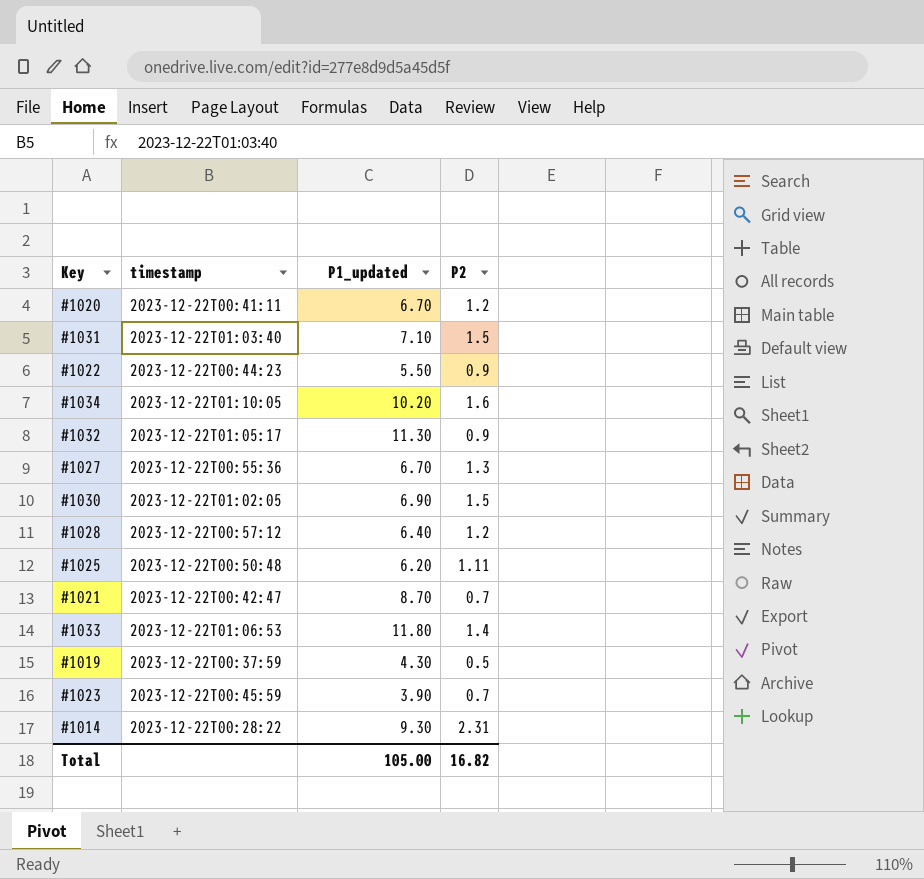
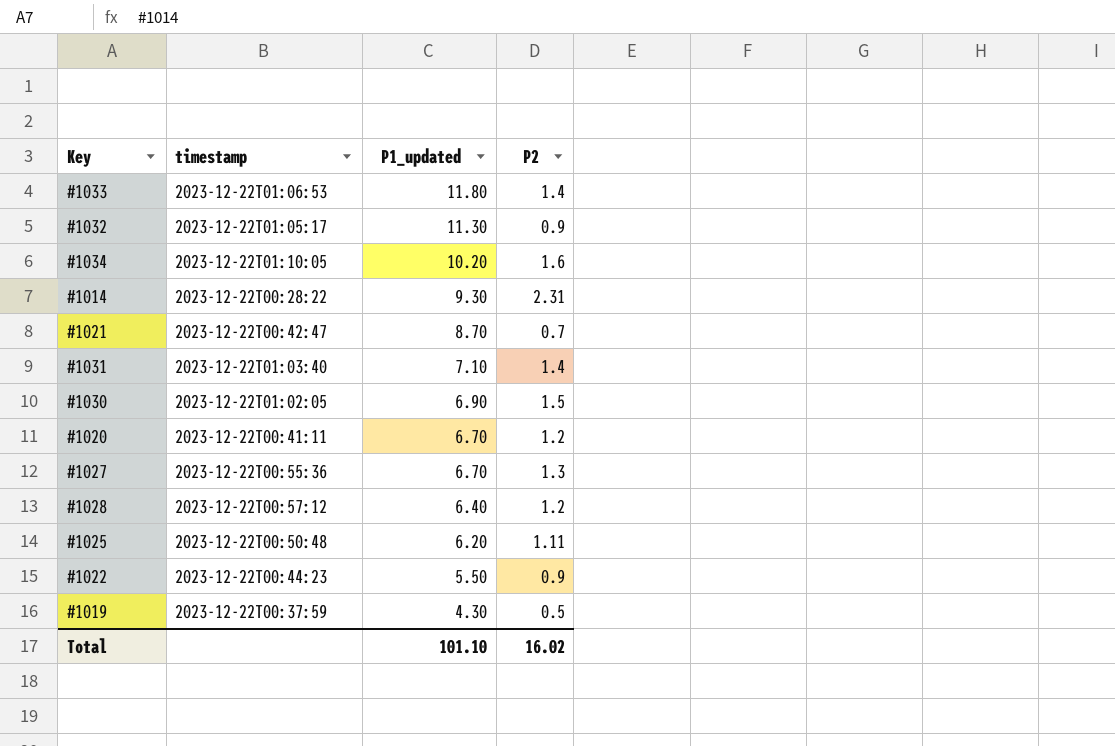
row order: none -> P1_updated descending
row #1023: 2023-12-22T00:45:59 | 3.90 | 0.7 -> none
#1031 | P2: 1.5 -> 1.4
Total | P1_updated: 105.00 -> 101.10
Total | P2: 16.82 -> 16.02

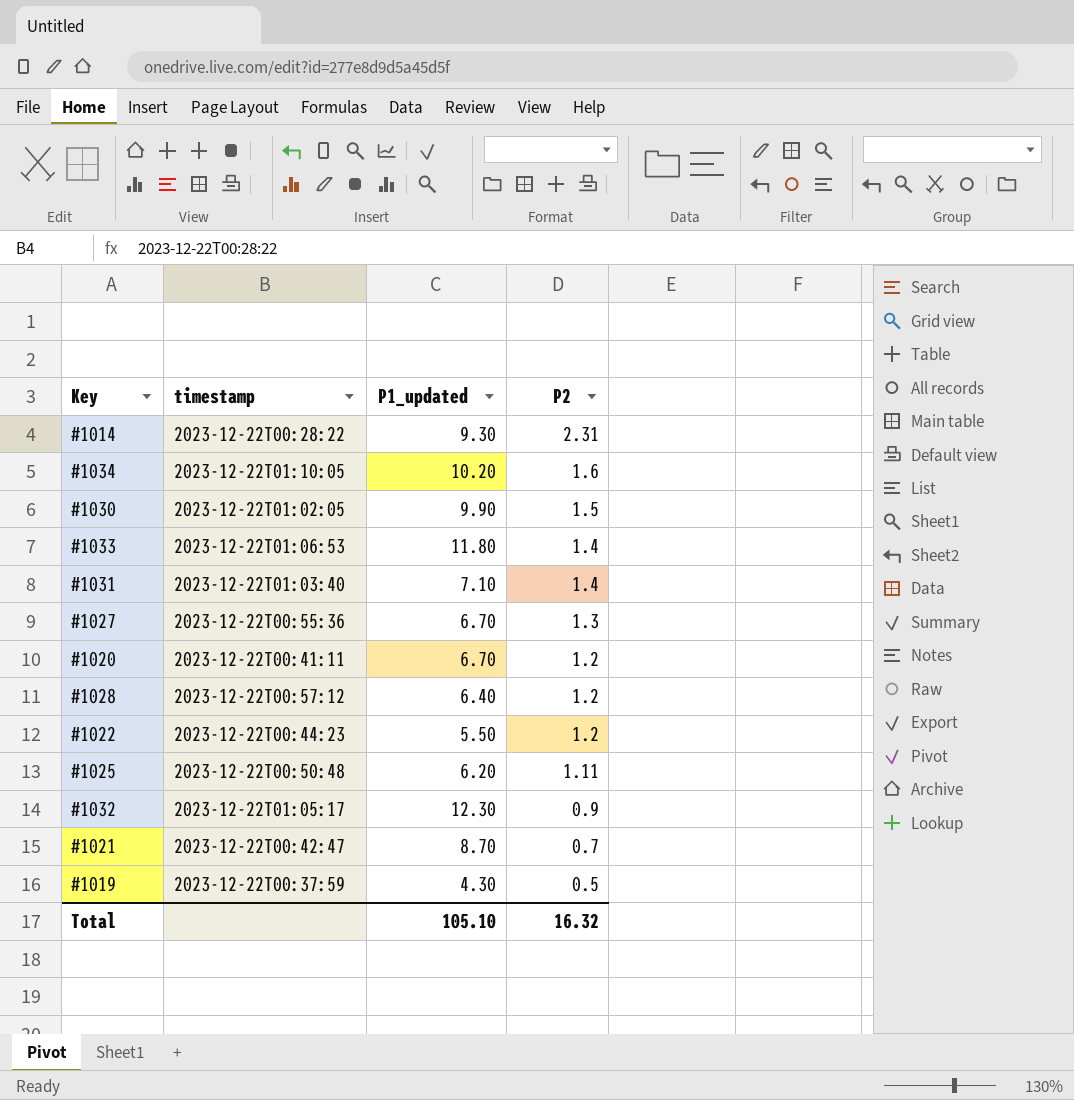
row order: P1_updated descending -> P2 descending
#1030 | P1_updated: 6.90 -> 9.90
#1022 | P2: 0.9 -> 1.2
#1032 | P1_updated: 11.30 -> 12.30
Total | P1_updated: 101.10 -> 105.10
Total | P2: 16.02 -> 16.32

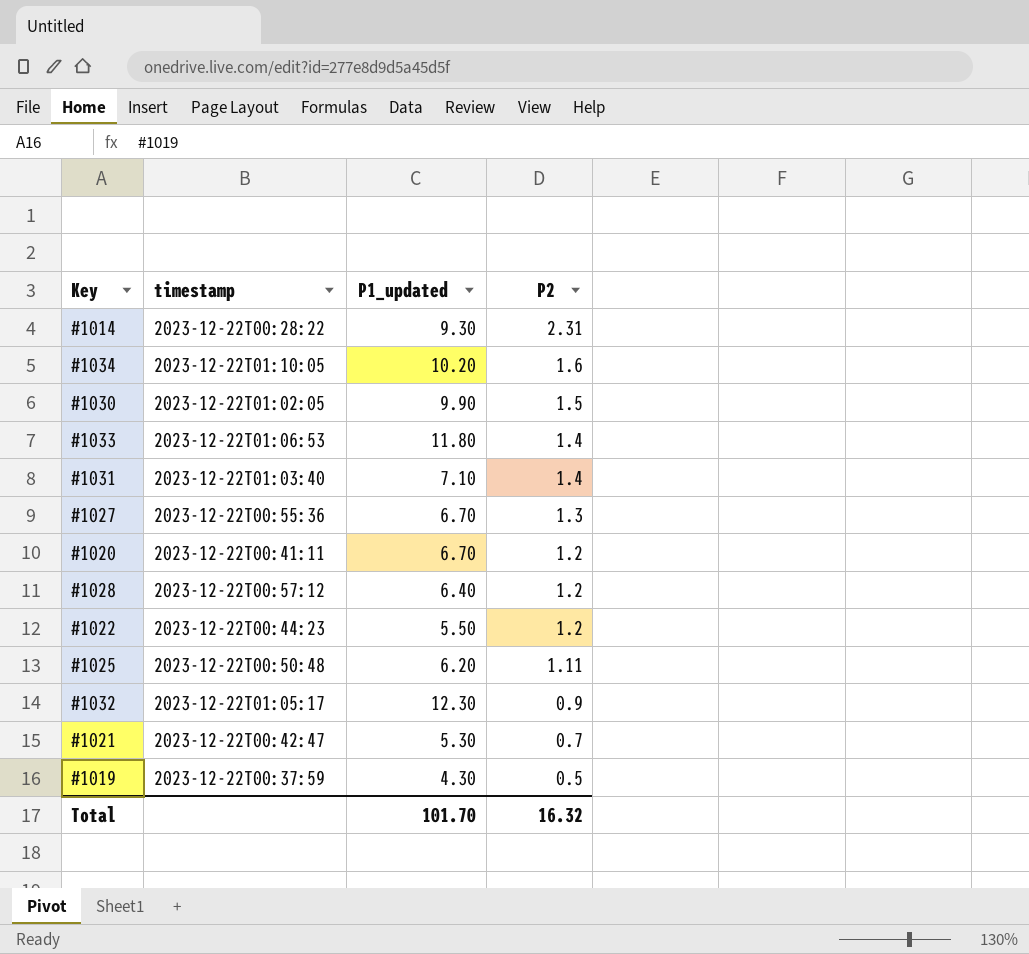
#1021 | P1_updated: 8.70 -> 5.30
Total | P1_updated: 105.10 -> 101.70

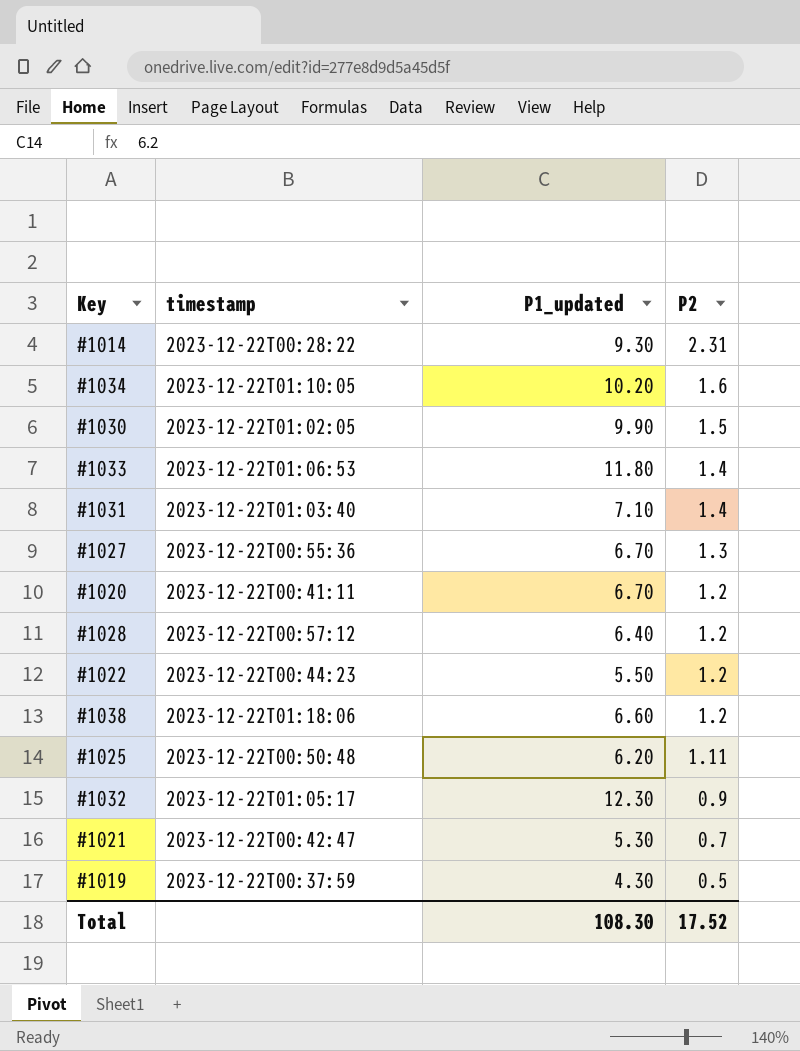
row #1038: none -> 2023-12-22T01:18:06 | 6.60 | 1.2
Total | P1_updated: 101.70 -> 108.30
Total | P2: 16.32 -> 17.52

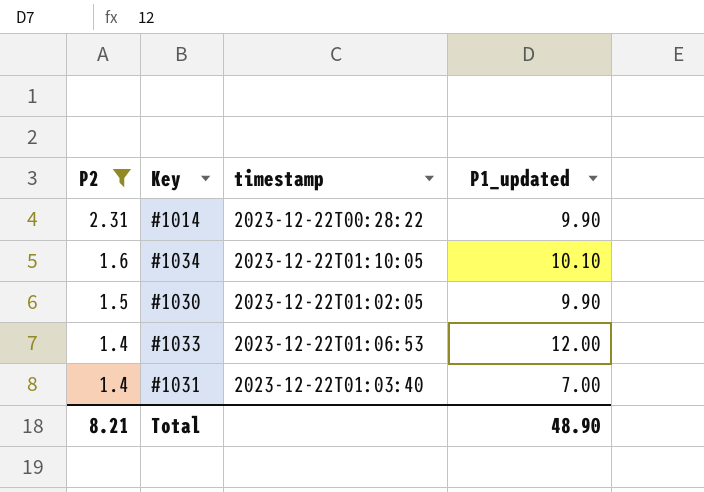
filter: none -> P2 >= 1.4
column P2 | position: 4 -> 1
#1014 | P1_updated: 9.30 -> 9.90
#1034 | P1_updated: 10.20 -> 10.10
#1033 | P1_updated: 11.80 -> 12.00
#1031 | P1_updated: 7.10 -> 7.00
Total | P2: 17.52 -> 8.21
Total | P1_updated: 108.30 -> 48.90

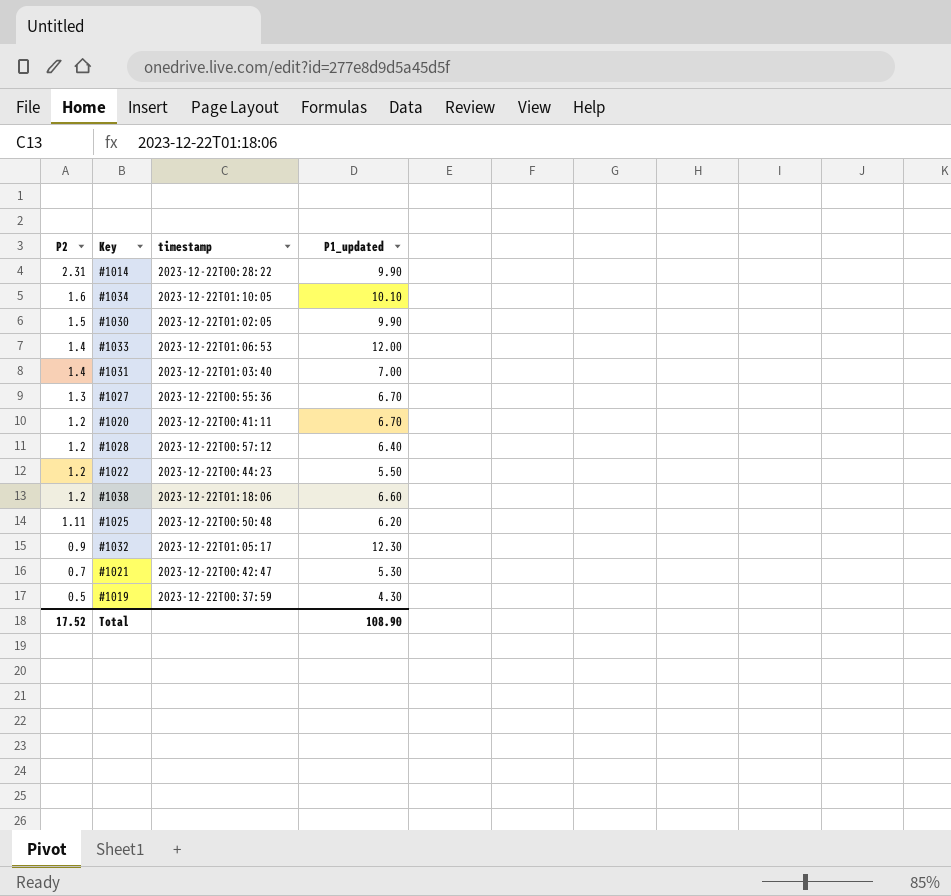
filter: P2 >= 1.4 -> none
Total | P2: 8.21 -> 17.52
Total | P1_updated: 48.90 -> 108.90

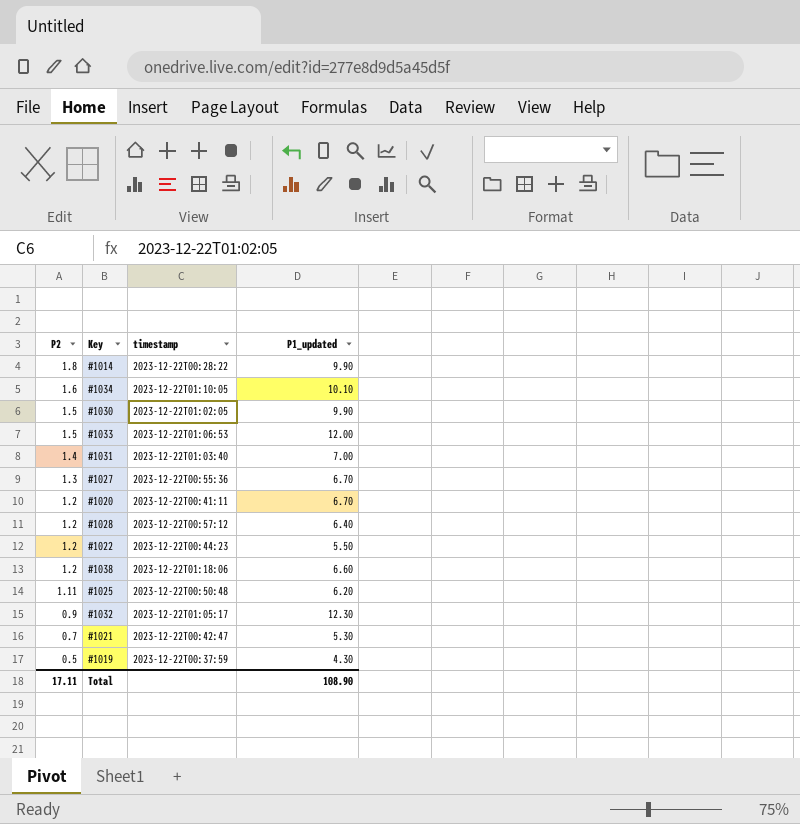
#1014 | P2: 2.31 -> 1.8
#1033 | P2: 1.4 -> 1.5
Total | P2: 17.52 -> 17.11

